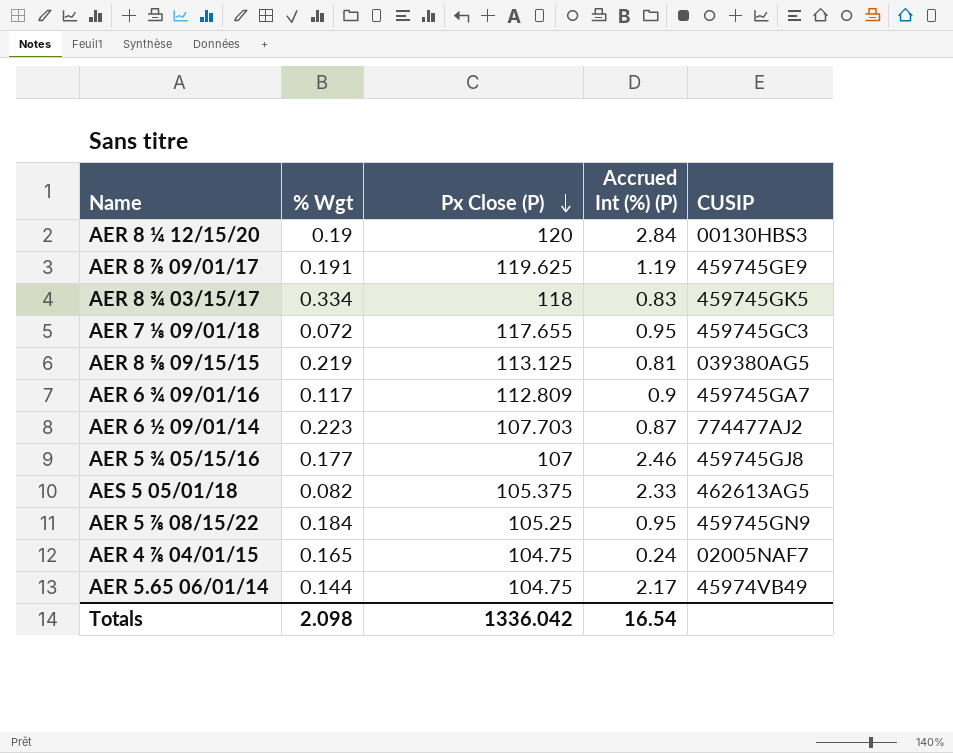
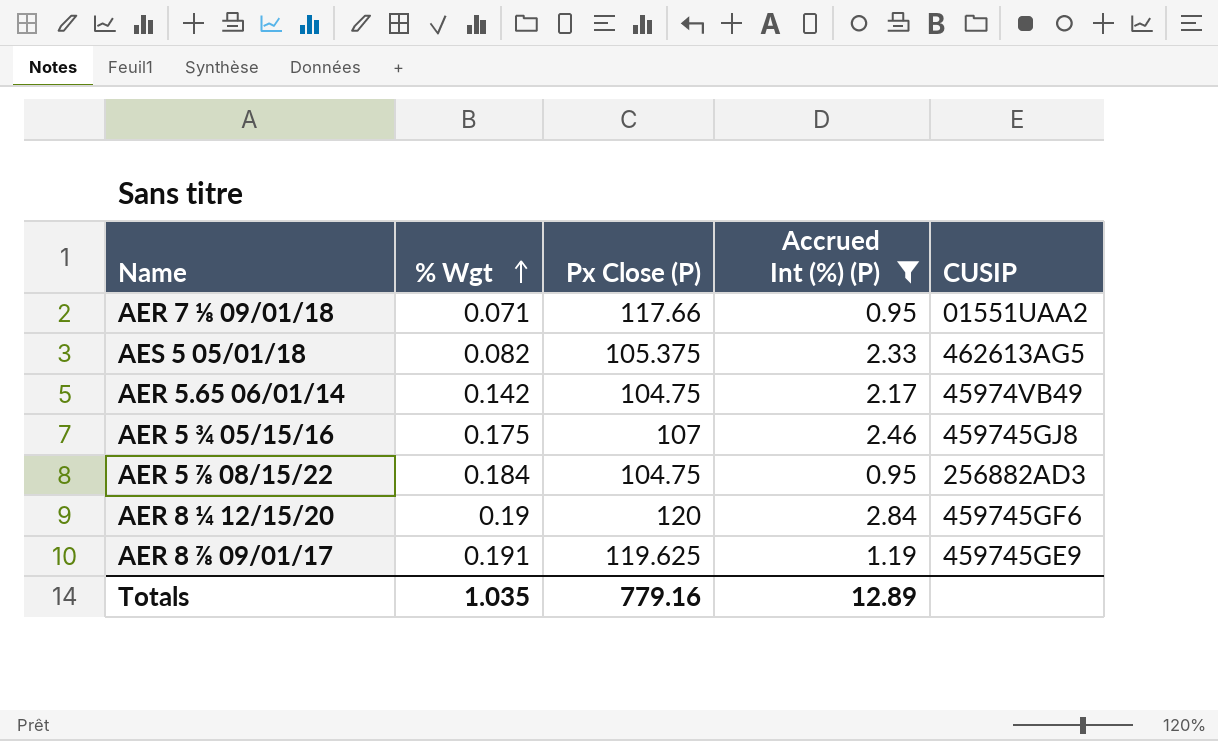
filter: none -> Accrued Int (%) (P) >= 0.95
row order: Px Close (P) descending -> % Wgt ascending
AER 7 ⅛ 09/01/18 | % Wgt: 0.072 -> 0.071
AER 7 ⅛ 09/01/18 | Px Close (P): 117.655 -> 117.66
AER 7 ⅛ 09/01/18 | CUSIP: 459745GC3 -> 01551UAA2
AER 5.65 06/01/14 | % Wgt: 0.144 -> 0.142
AER 5 ¾ 05/15/16 | % Wgt: 0.177 -> 0.175
AER 5 ⅞ 08/15/22 | Px Close (P): 105.25 -> 104.75
AER 5 ⅞ 08/15/22 | CUSIP: 459745GN9 -> 256882AD3
AER 8 ¼ 12/15/20 | CUSIP: 00130HBS3 -> 459745GF6
Totals | % Wgt: 2.098 -> 1.035
Totals | Px Close (P): 1336.042 -> 779.16
Totals | Accrued Int (%) (P): 16.54 -> 12.89

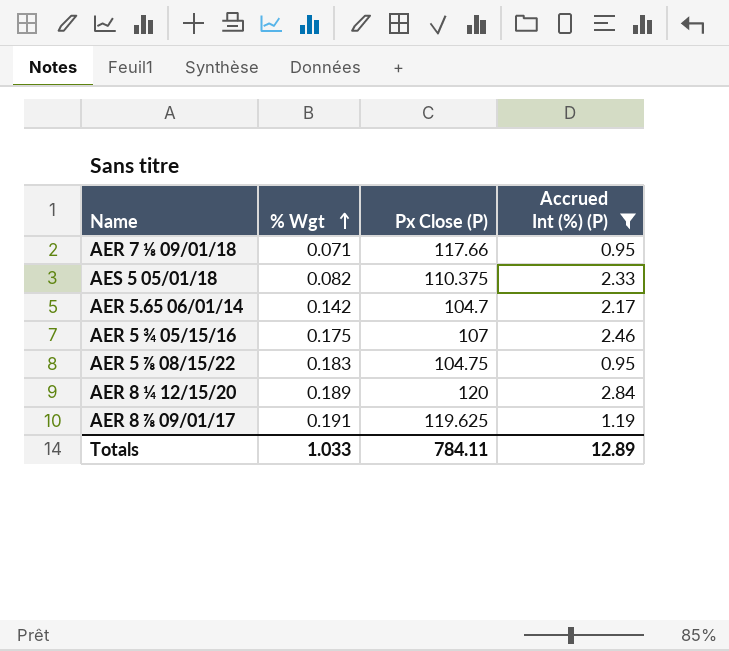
column CUSIP | position: 5 -> none
AES 5 05/01/18 | Px Close (P): 105.375 -> 110.375
AER 5.65 06/01/14 | Px Close (P): 104.75 -> 104.7
AER 5 ⅞ 08/15/22 | % Wgt: 0.184 -> 0.183
AER 8 ¼ 12/15/20 | % Wgt: 0.19 -> 0.189
Totals | % Wgt: 1.035 -> 1.033
Totals | Px Close (P): 779.16 -> 784.11

